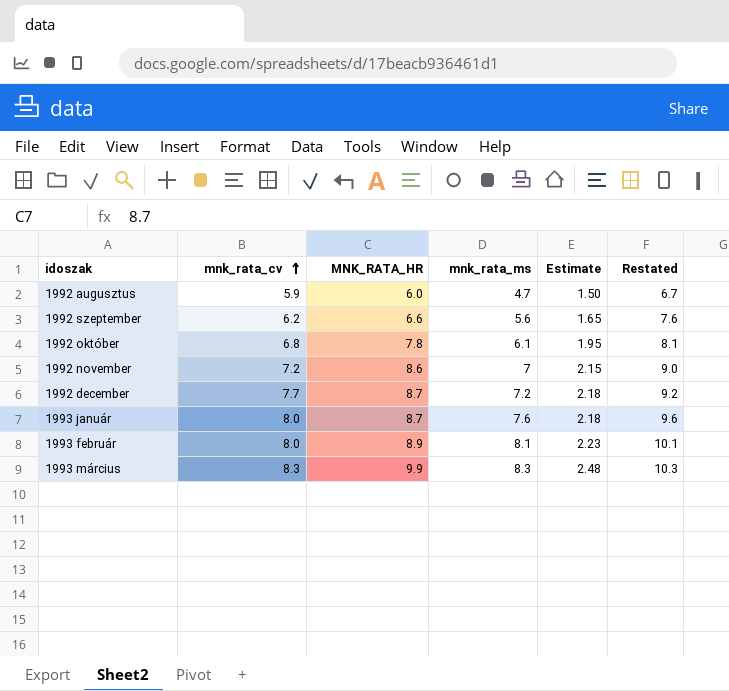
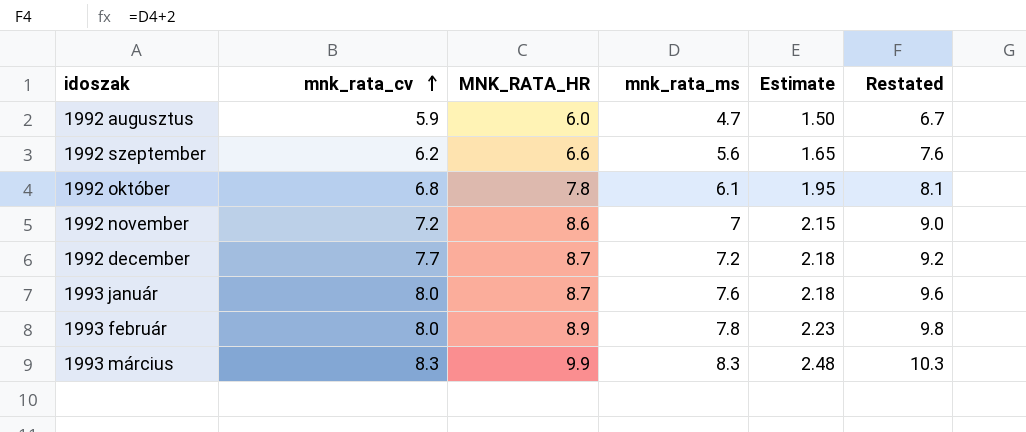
1993 február | mnk_rata_ms: 8.1 -> 7.8
1993 február | Restated: 10.1 -> 9.8

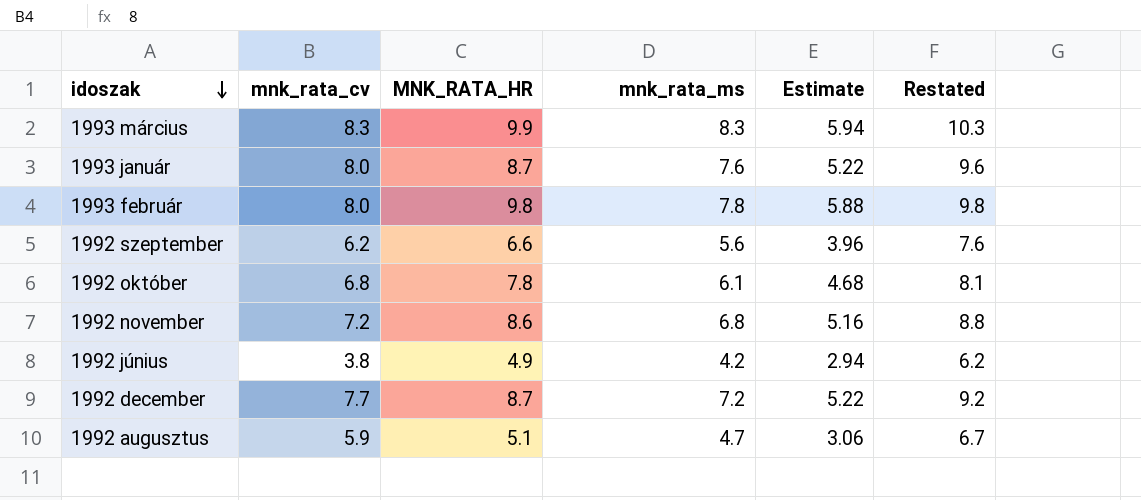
row order: mnk_rata_cv ascending -> idoszak descending
column Estimate | formula: [MNK_RATA_HR] * 0.25 -> [MNK_RATA_HR] * 0.6
1993 február | MNK_RATA_HR: 8.9 -> 9.8
1992 november | mnk_rata_ms: 7 -> 6.8
1992 november | Restated: 9.0 -> 8.8
row 1992 június: none -> 3.8 | 4.9 | 4.2 | 2.94 | 6.2
1992 augusztus | MNK_RATA_HR: 6.0 -> 5.1

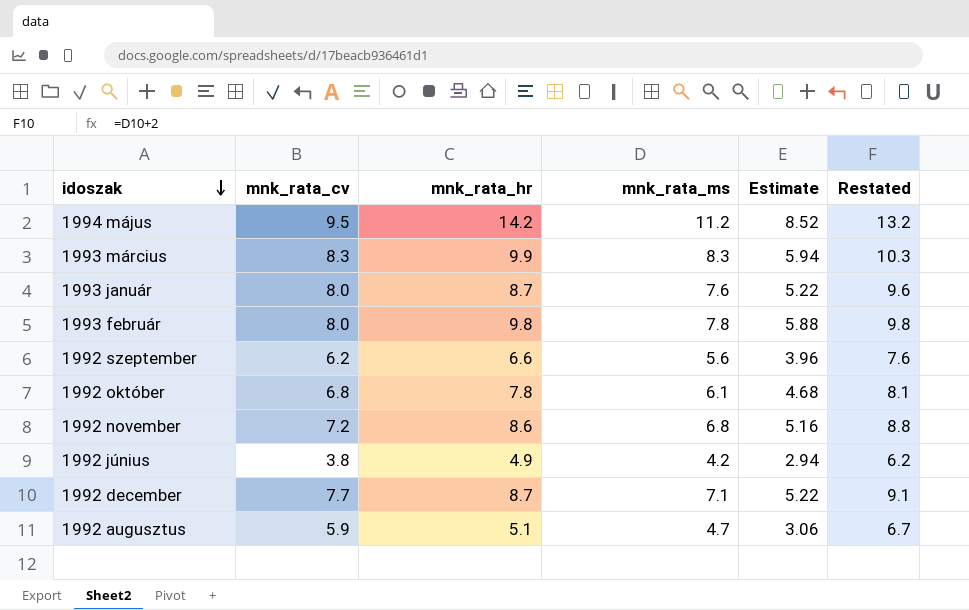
column name: MNK_RATA_HR -> mnk_rata_hr
row 1994 május: none -> 9.5 | 14.2 | 11.2 | 8.52 | 13.2
1992 december | mnk_rata_ms: 7.2 -> 7.1
1992 december | Restated: 9.2 -> 9.1

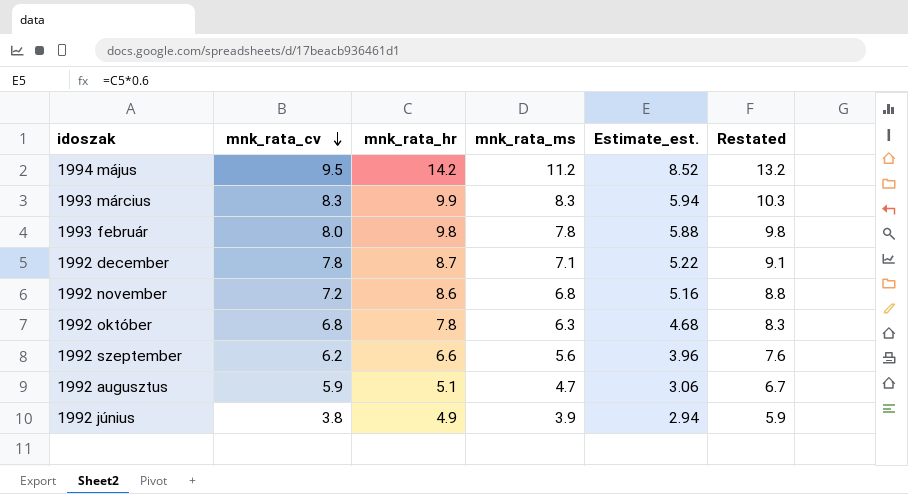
row order: idoszak descending -> mnk_rata_cv descending
column name: Estimate -> Estimate_est.
row 1993 január: 8.0 | 8.7 | 7.6 | 5.22 | 9.6 -> none
1992 december | mnk_rata_cv: 7.7 -> 7.8
1992 október | mnk_rata_ms: 6.1 -> 6.3
1992 október | Restated: 8.1 -> 8.3
1992 június | mnk_rata_ms: 4.2 -> 3.9
1992 június | Restated: 6.2 -> 5.9

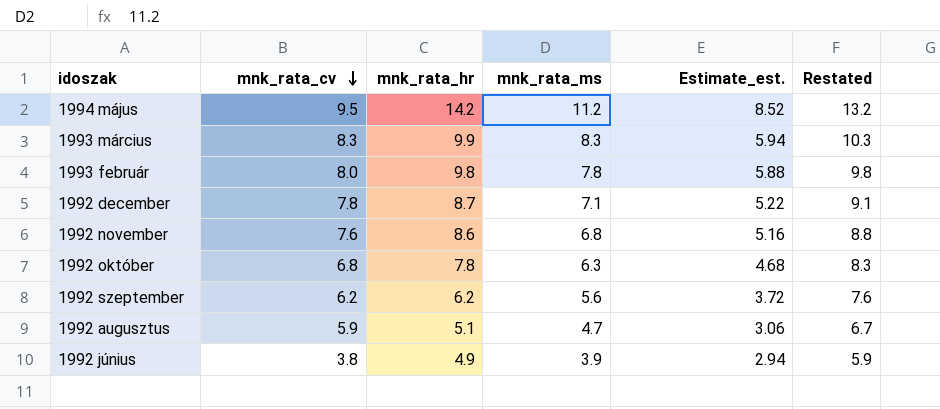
1992 november | mnk_rata_cv: 7.2 -> 7.6
1992 szeptember | mnk_rata_hr: 6.6 -> 6.2
1992 szeptember | Estimate_est.: 3.96 -> 3.72

